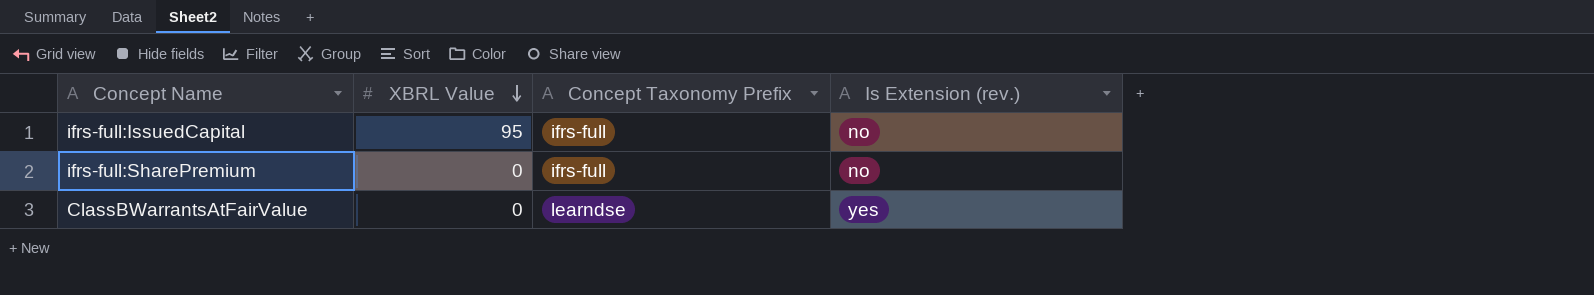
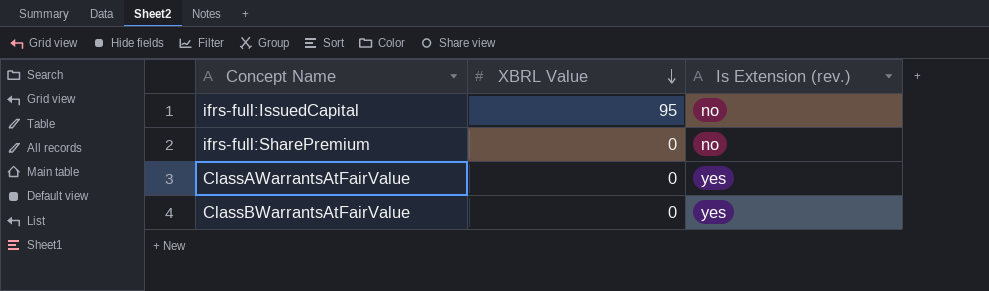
column Concept Taxonomy Prefix | position: 3 -> none
row ClassAWarrantsAtFairValue: none -> 0 | yes

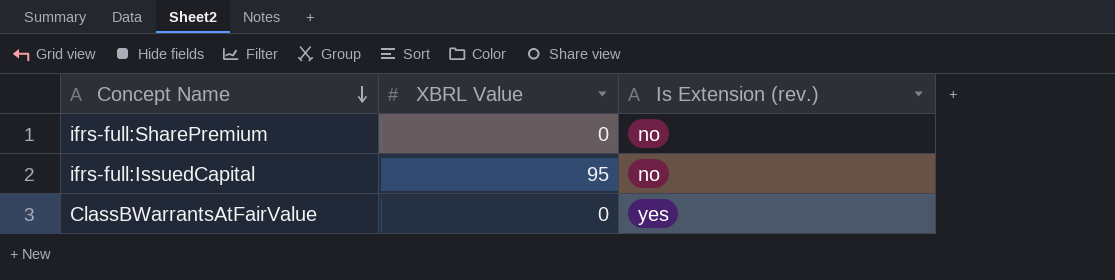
row order: XBRL Value descending -> Concept Name descending
row ClassAWarrantsAtFairValue: 0 | yes -> none

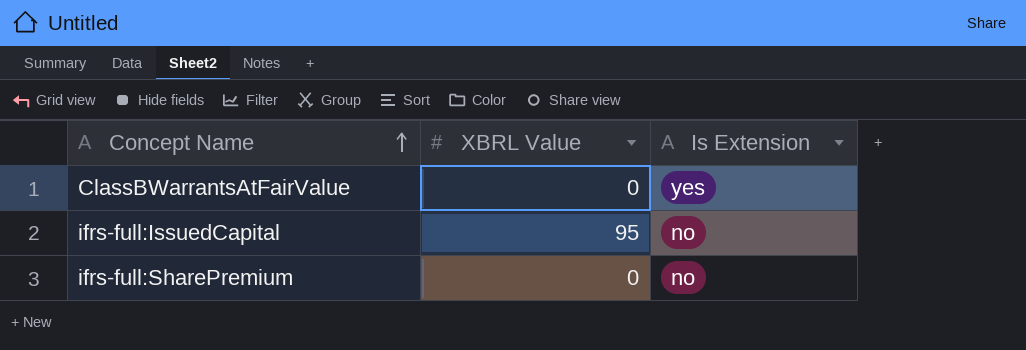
row order: Concept Name descending -> Concept Name ascending
column name: Is Extension (rev.) -> Is Extension

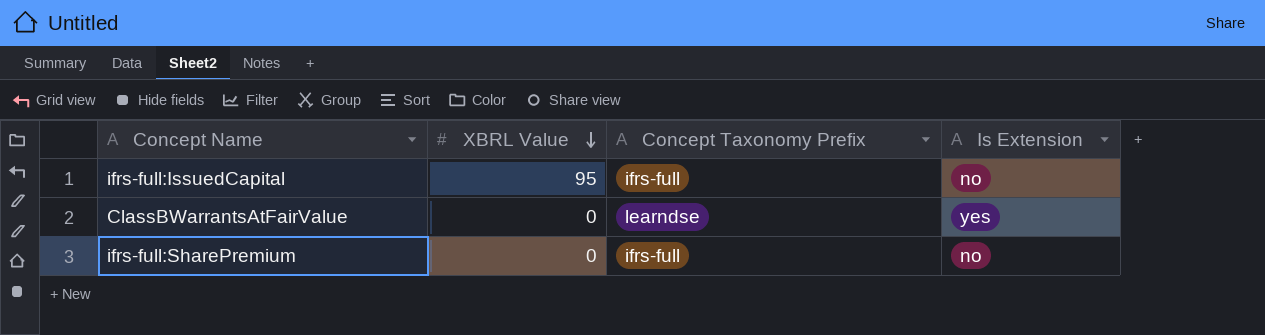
row order: Concept Name ascending -> XBRL Value descending
column Concept Taxonomy Prefix | position: none -> 3

